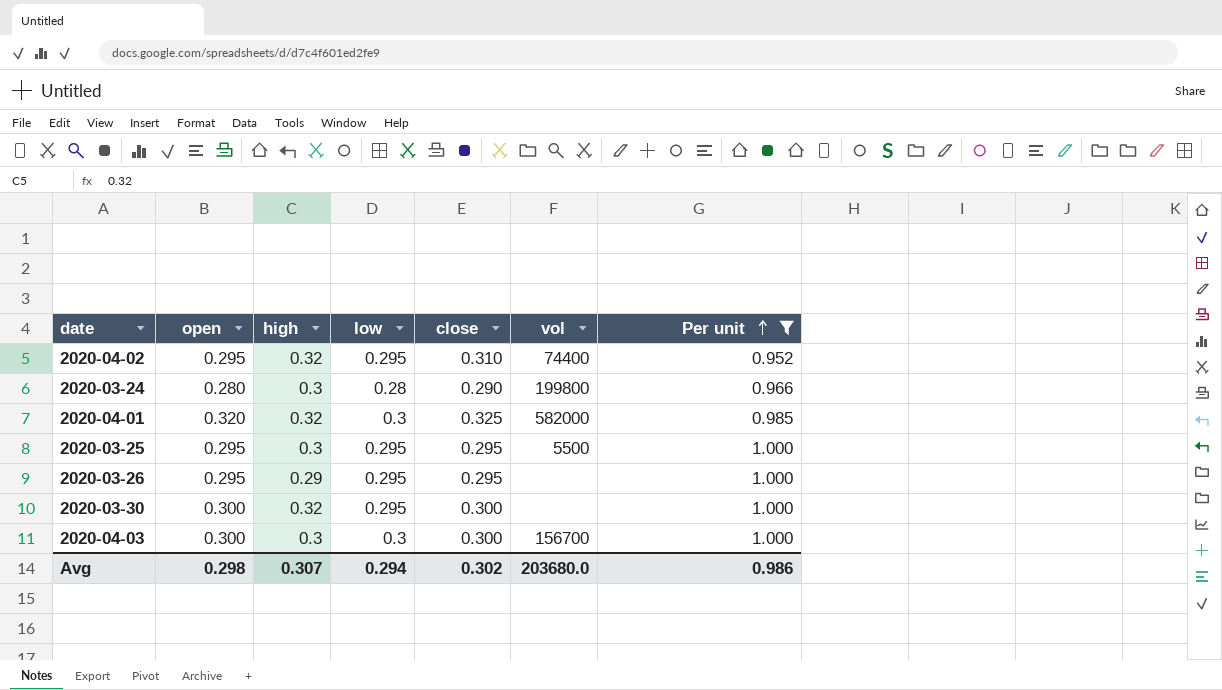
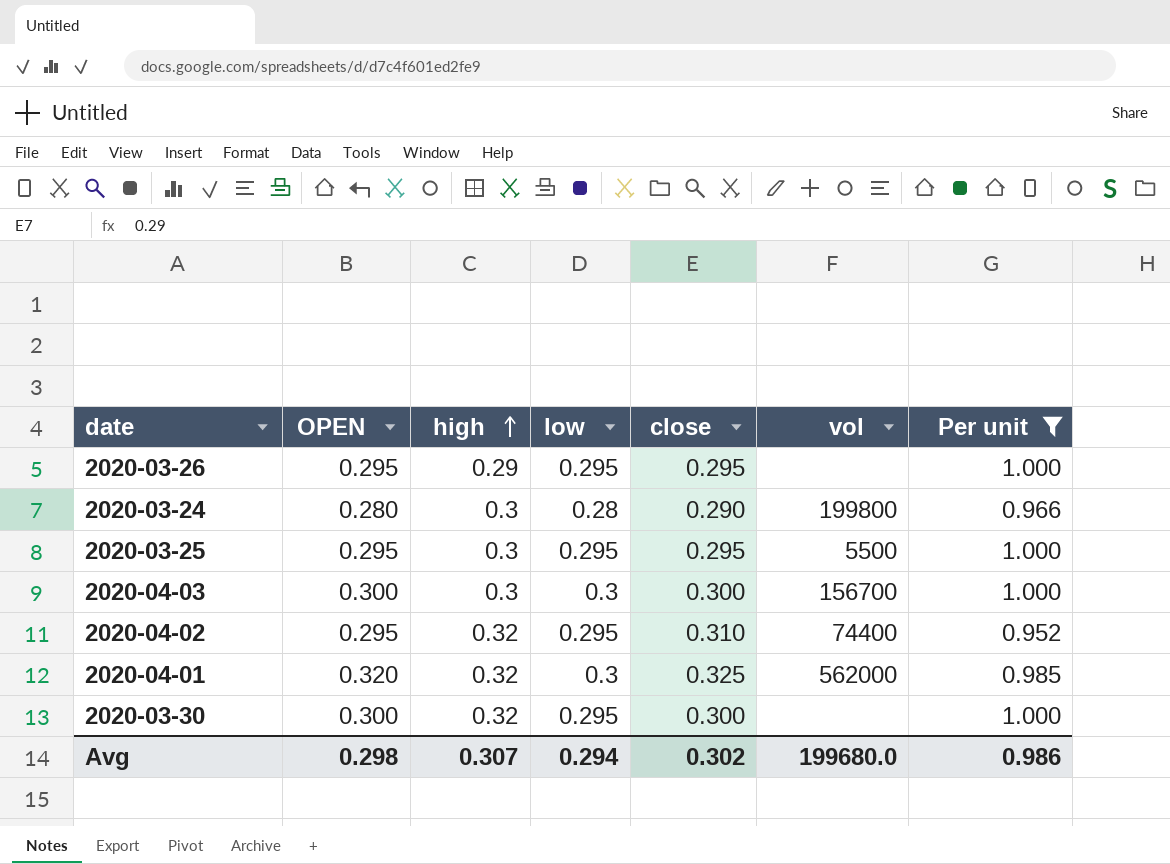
row order: Per unit ascending -> high ascending
column name: open -> OPEN
2020-04-01 | vol: 582000 -> 562000
Avg | vol: 203680.0 -> 199680.0

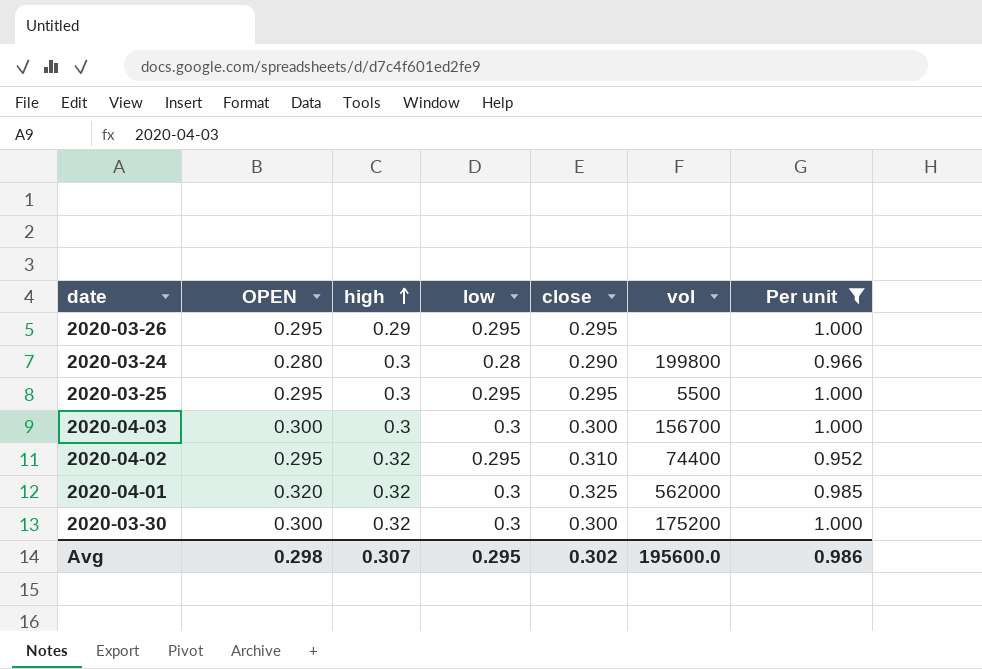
2020-03-30 | low: 0.295 -> 0.3
2020-03-30 | vol: none -> 175200
Avg | low: 0.294 -> 0.295
Avg | vol: 199680.0 -> 195600.0

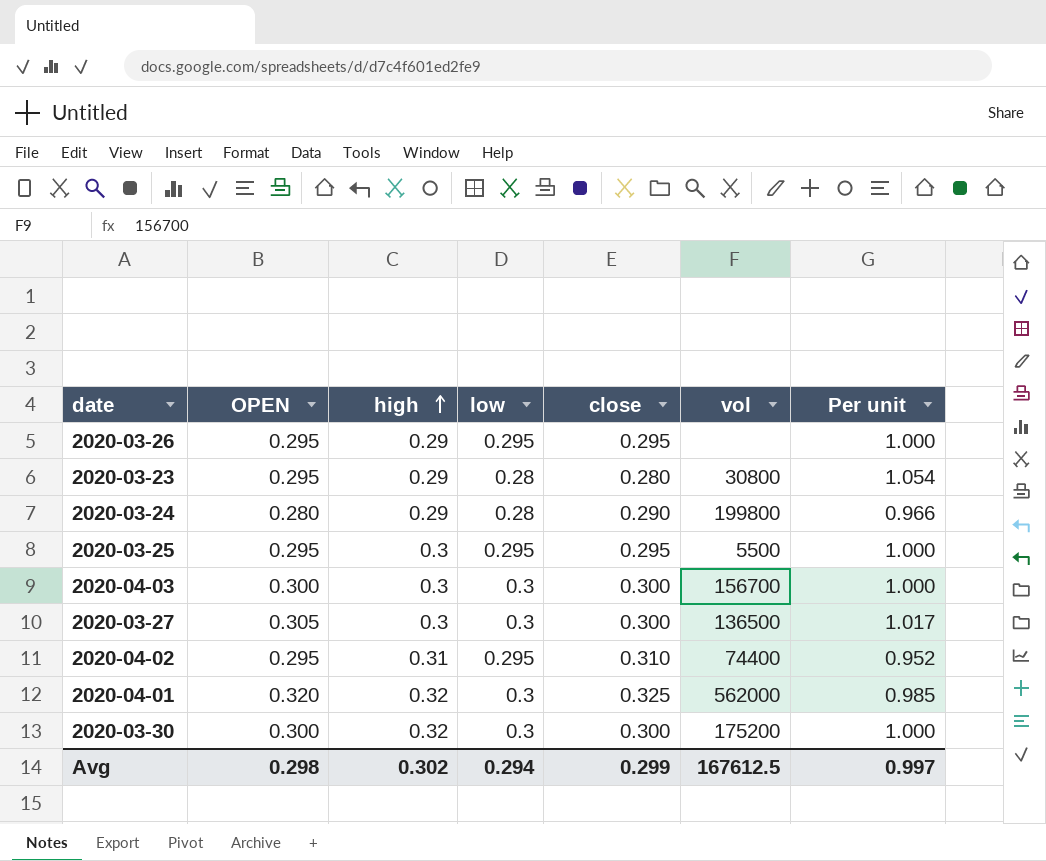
filter: Per unit <= 1.000 -> none
2020-03-24 | high: 0.3 -> 0.29
2020-04-02 | high: 0.32 -> 0.31
Avg | high: 0.307 -> 0.302
Avg | low: 0.295 -> 0.294
Avg | close: 0.302 -> 0.299
Avg | vol: 195600.0 -> 167612.5
Avg | Per unit: 0.986 -> 0.997

